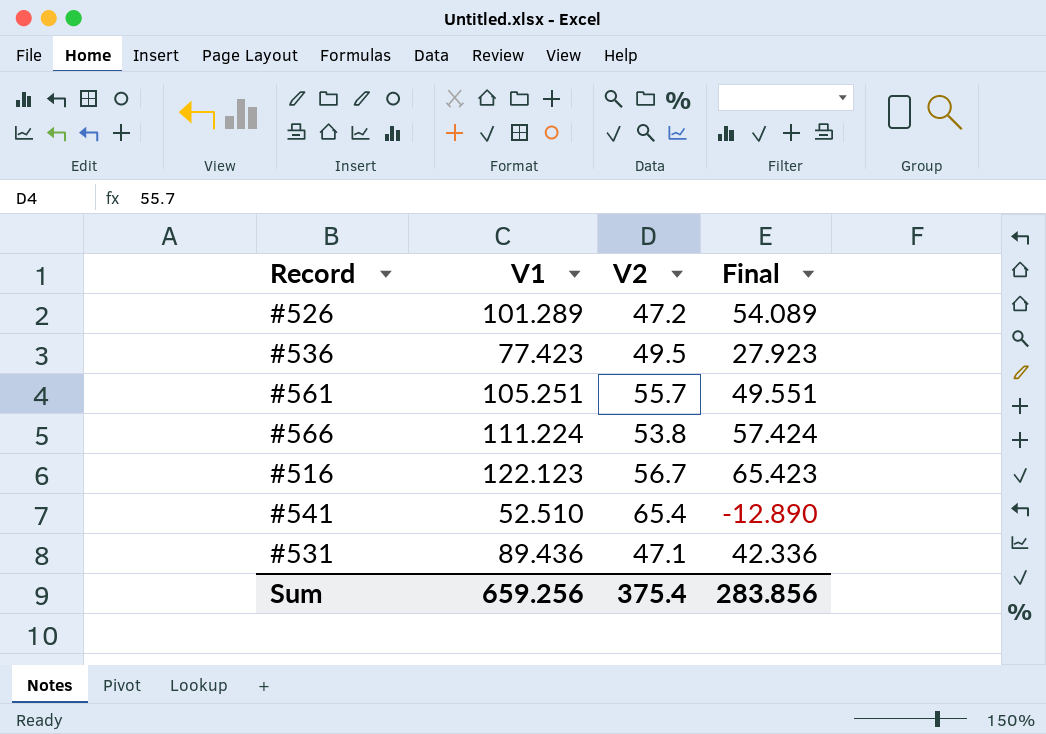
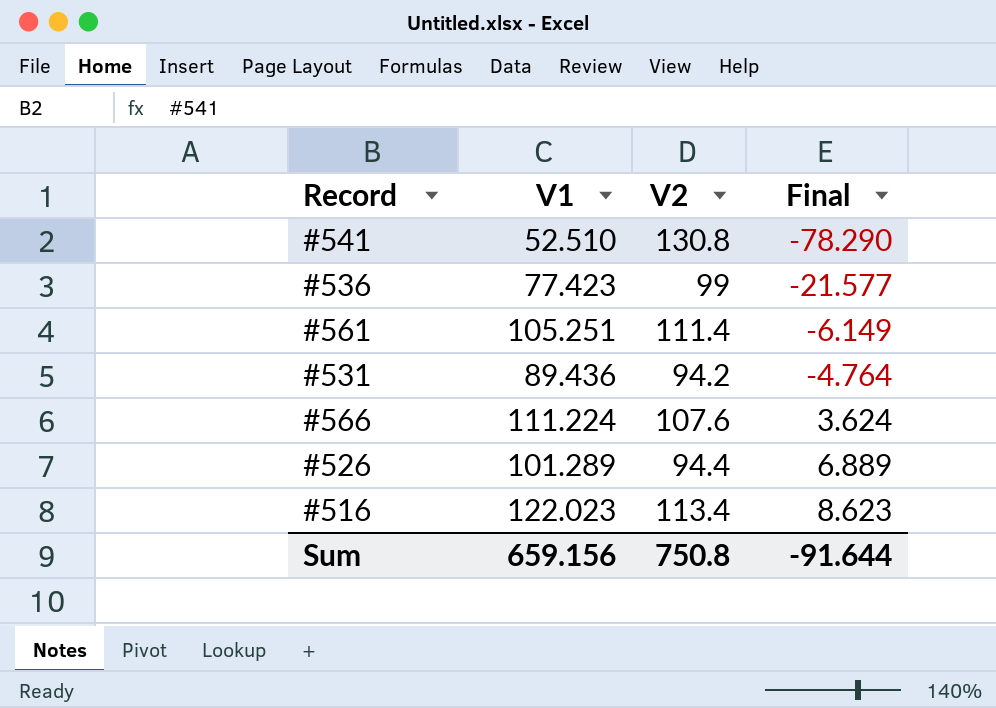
row order: none -> Final ascending
#541 | V2: 65.4 -> 130.8
#541 | Final: -12.890 -> -78.290
#536 | V2: 49.5 -> 99
#536 | Final: 27.923 -> -21.577
#561 | V2: 55.7 -> 111.4
#561 | Final: 49.551 -> -6.149
#531 | V2: 47.1 -> 94.2
#531 | Final: 42.336 -> -4.764
#566 | V2: 53.8 -> 107.6
#566 | Final: 57.424 -> 3.624
#526 | V2: 47.2 -> 94.4
#526 | Final: 54.089 -> 6.889
#516 | V1: 122.123 -> 122.023
#516 | V2: 56.7 -> 113.4
#516 | Final: 65.423 -> 8.623
Sum | V1: 659.256 -> 659.156
Sum | V2: 375.4 -> 750.8
Sum | Final: 283.856 -> -91.644

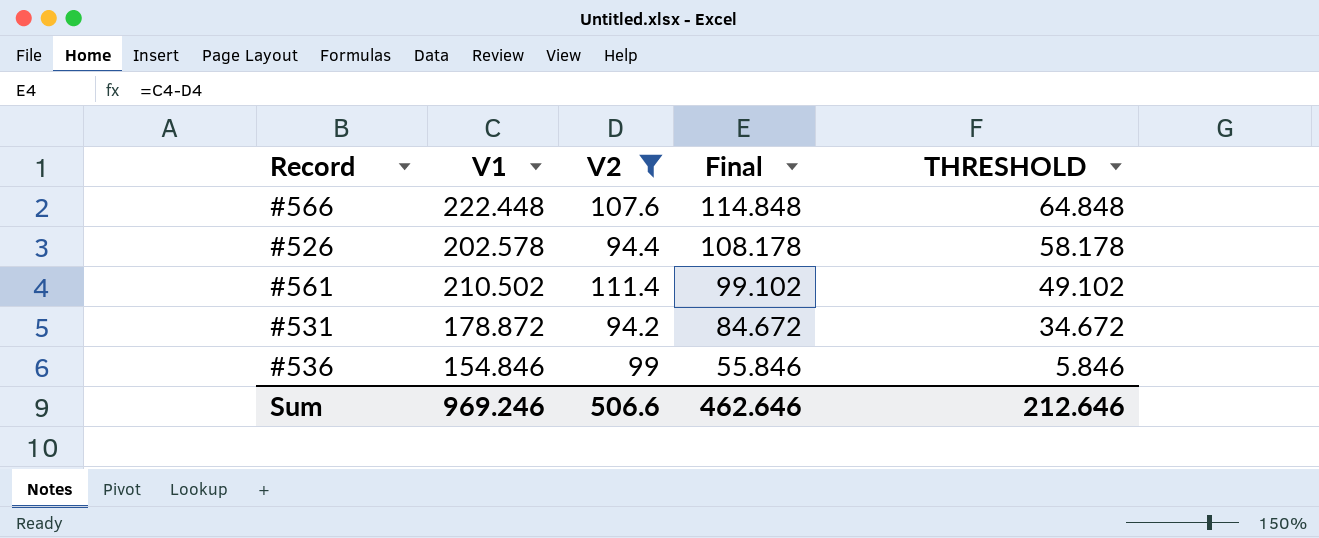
filter: none -> V2 <= 111.4
row order: Final ascending -> Final descending
column THRESHOLD | formula: none -> [Final] - 50
#566 | V1: 111.224 -> 222.448
#566 | Final: 3.624 -> 114.848
#526 | V1: 101.289 -> 202.578
#526 | Final: 6.889 -> 108.178
#561 | V1: 105.251 -> 210.502
#561 | Final: -6.149 -> 99.102
#531 | V1: 89.436 -> 178.872
#531 | Final: -4.764 -> 84.672
#536 | V1: 77.423 -> 154.846
#536 | Final: -21.577 -> 55.846
Sum | V1: 659.156 -> 969.246
Sum | V2: 750.8 -> 506.6
Sum | Final: -91.644 -> 462.646

